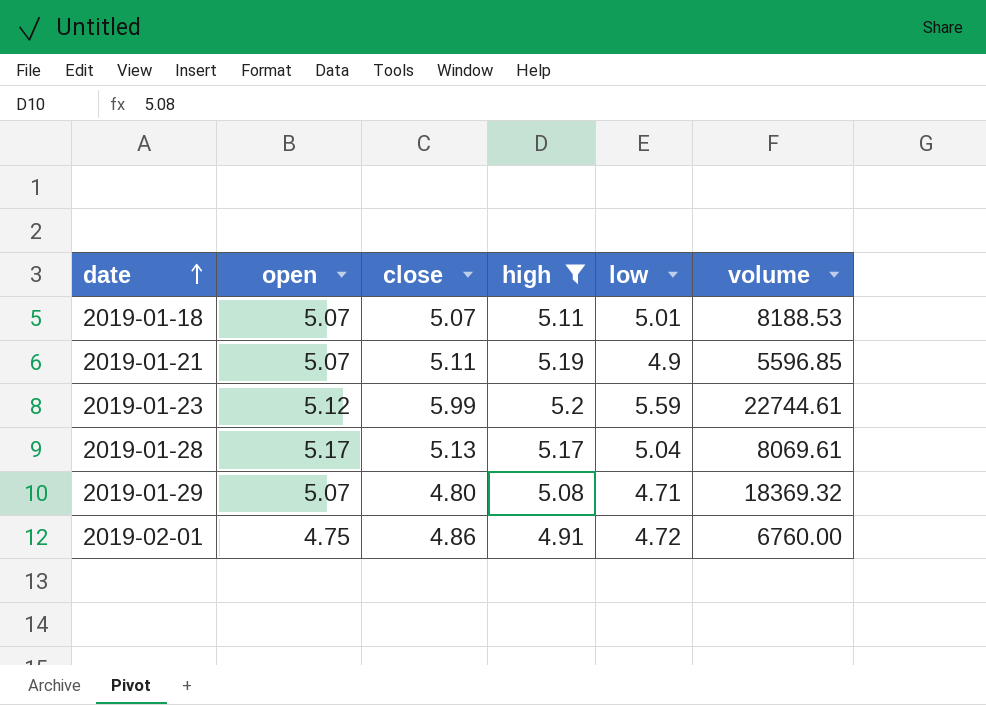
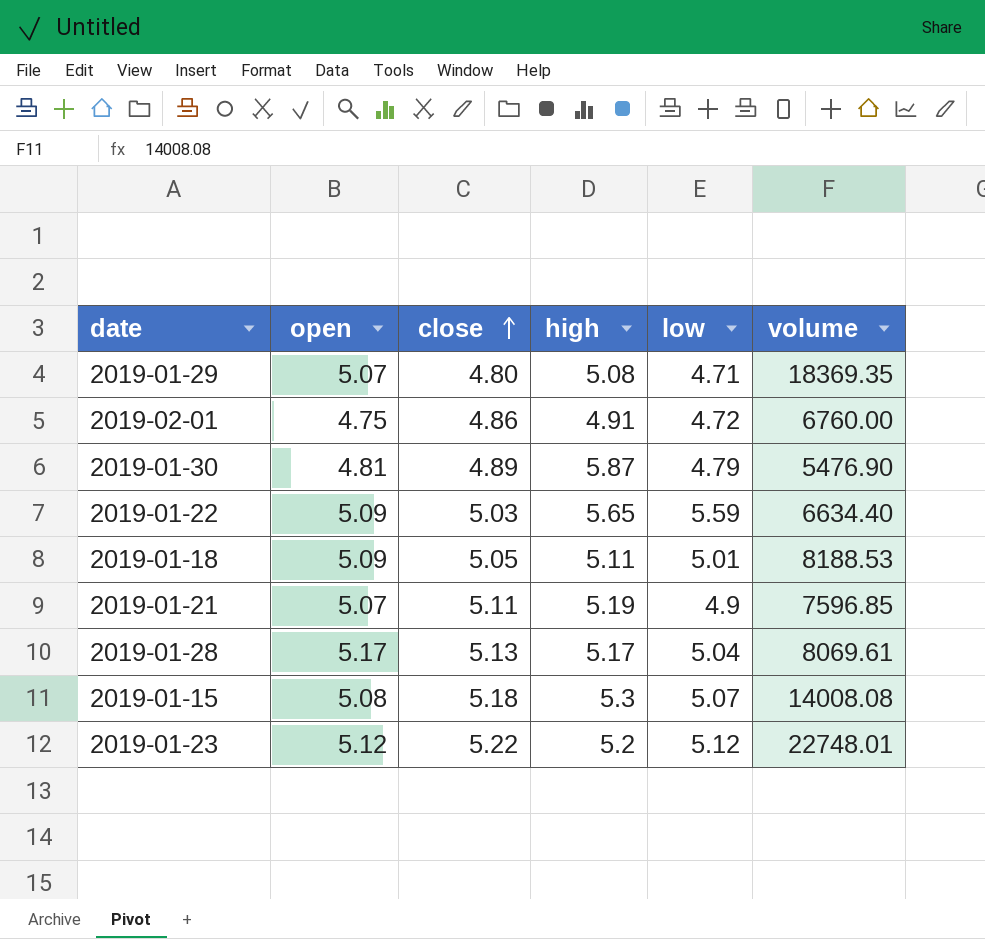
filter: high <= 5.2 -> none
row order: date ascending -> close ascending
2019-01-29 | volume: 18369.32 -> 18369.35
2019-01-18 | open: 5.07 -> 5.09
2019-01-18 | close: 5.07 -> 5.05
2019-01-21 | volume: 5596.85 -> 7596.85
2019-01-23 | close: 5.99 -> 5.22
2019-01-23 | low: 5.59 -> 5.12
2019-01-23 | volume: 22744.61 -> 22748.01

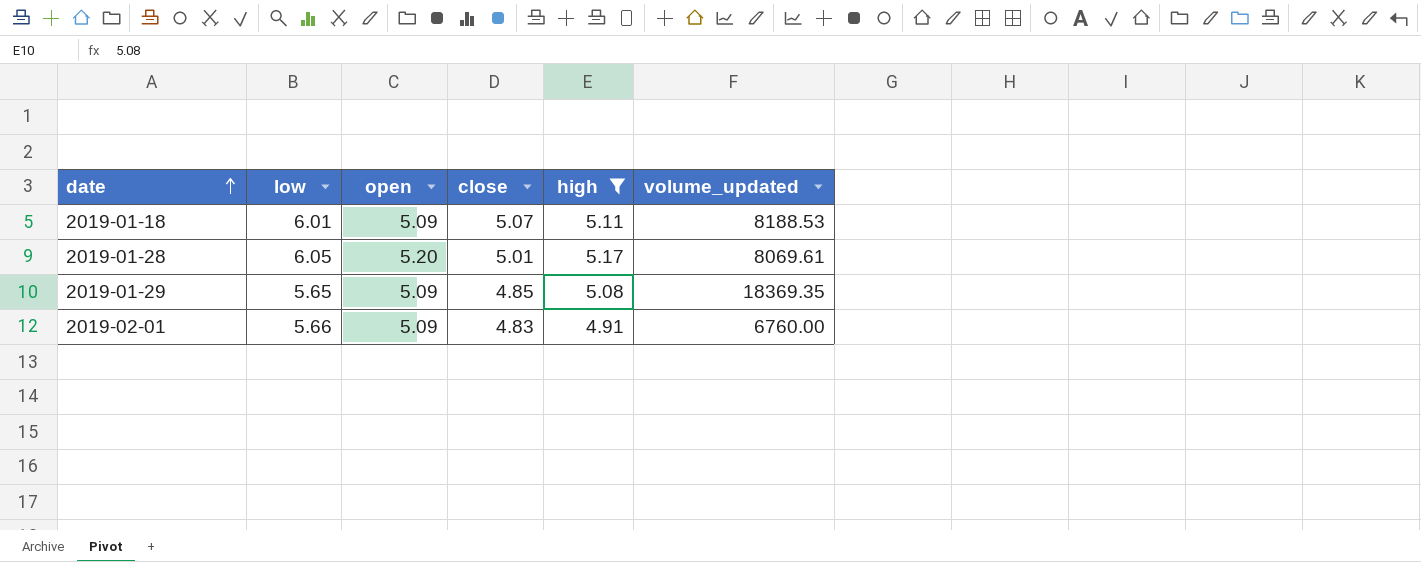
filter: none -> high <= 5.17
row order: close ascending -> date ascending
column low | position: 5 -> 2
column name: volume -> volume_updated
2019-01-18 | low: 5.01 -> 6.01
2019-01-18 | close: 5.05 -> 5.07
2019-01-28 | low: 5.04 -> 6.05
2019-01-28 | open: 5.17 -> 5.20
2019-01-28 | close: 5.13 -> 5.01
2019-01-29 | low: 4.71 -> 5.65
2019-01-29 | open: 5.07 -> 5.09
2019-01-29 | close: 4.80 -> 4.85
2019-02-01 | low: 4.72 -> 5.66
2019-02-01 | open: 4.75 -> 5.09
2019-02-01 | close: 4.86 -> 4.83

